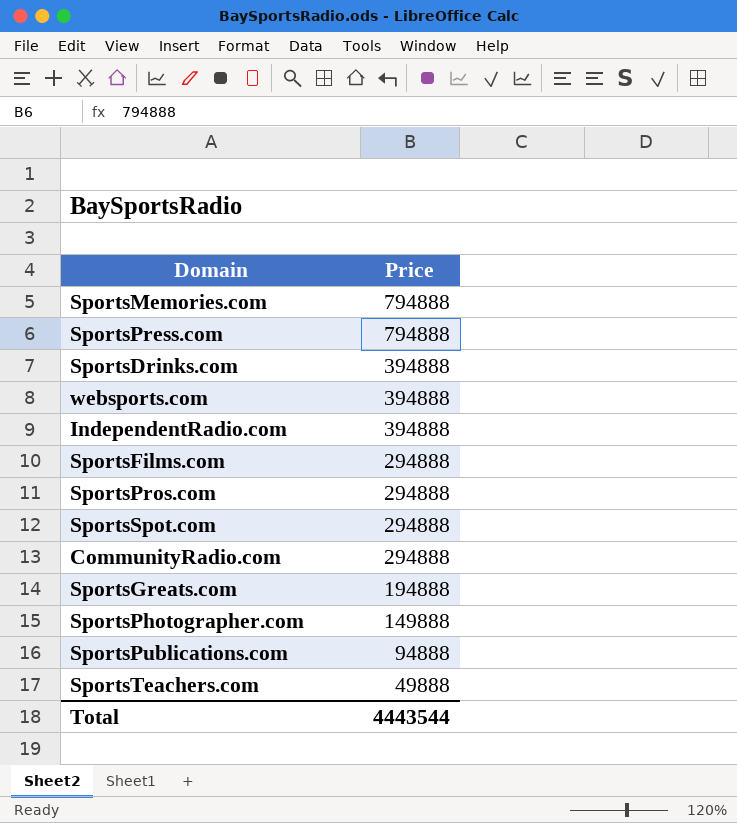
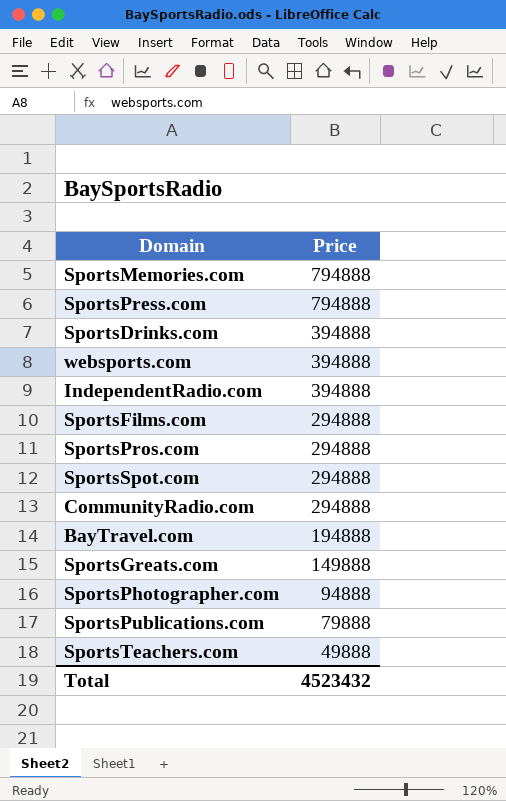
row BayTravel.com: none -> 194888
SportsGreats.com | Price: 194888 -> 149888
SportsPhotographer.com | Price: 149888 -> 94888
SportsPublications.com | Price: 94888 -> 79888
Total | Price: 4443544 -> 4523432

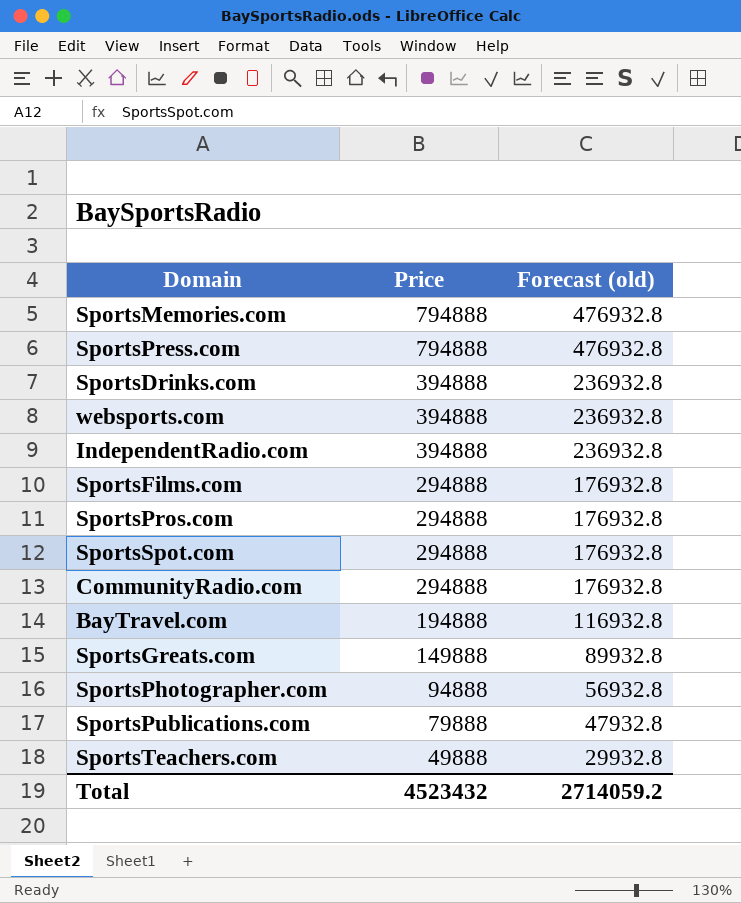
column Forecast (old) | formula: none -> [Price] * 0.6

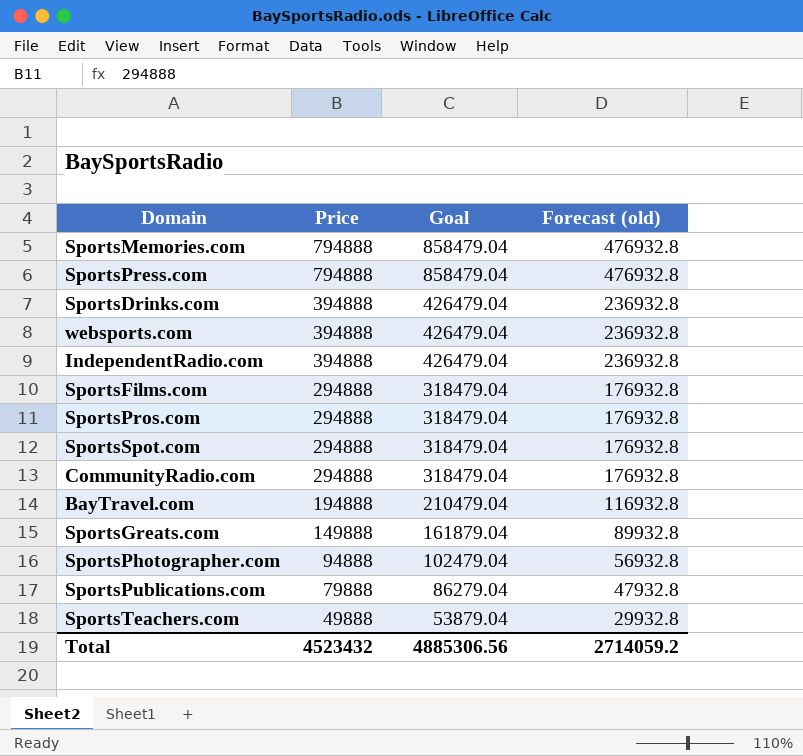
column Goal | formula: none -> [Price] * 1.08

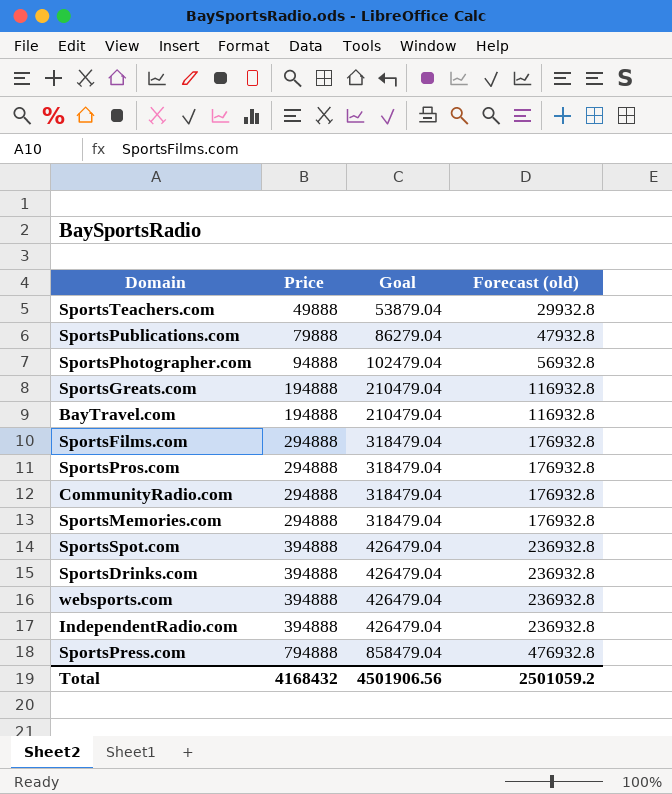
row order: Price descending -> Price ascending
SportsGreats.com | Price: 149888 -> 194888
SportsGreats.com | Goal: 161879.04 -> 210479.04
SportsGreats.com | Forecast (old): 89932.8 -> 116932.8
SportsMemories.com | Price: 794888 -> 294888
SportsMemories.com | Goal: 858479.04 -> 318479.04
SportsMemories.com | Forecast (old): 476932.8 -> 176932.8
SportsSpot.com | Price: 294888 -> 394888
SportsSpot.com | Goal: 318479.04 -> 426479.04
SportsSpot.com | Forecast (old): 176932.8 -> 236932.8
Total | Price: 4523432 -> 4168432
Total | Goal: 4885306.56 -> 4501906.56
Total | Forecast (old): 2714059.2 -> 2501059.2

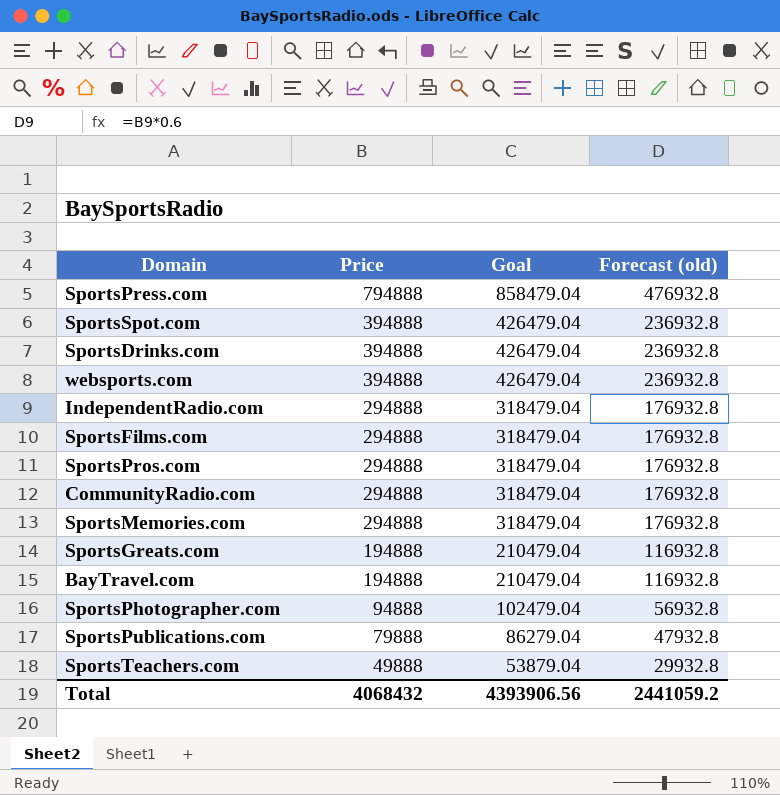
row order: Price ascending -> Price descending
IndependentRadio.com | Price: 394888 -> 294888
IndependentRadio.com | Goal: 426479.04 -> 318479.04
IndependentRadio.com | Forecast (old): 236932.8 -> 176932.8
Total | Price: 4168432 -> 4068432
Total | Goal: 4501906.56 -> 4393906.56
Total | Forecast (old): 2501059.2 -> 2441059.2

